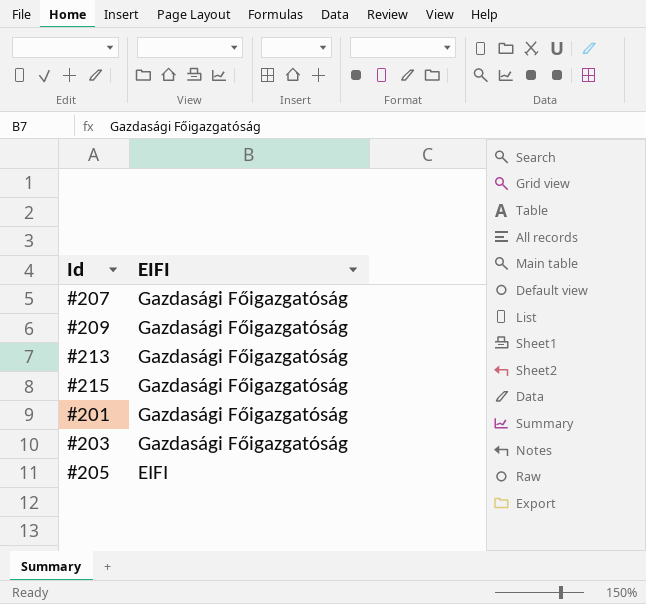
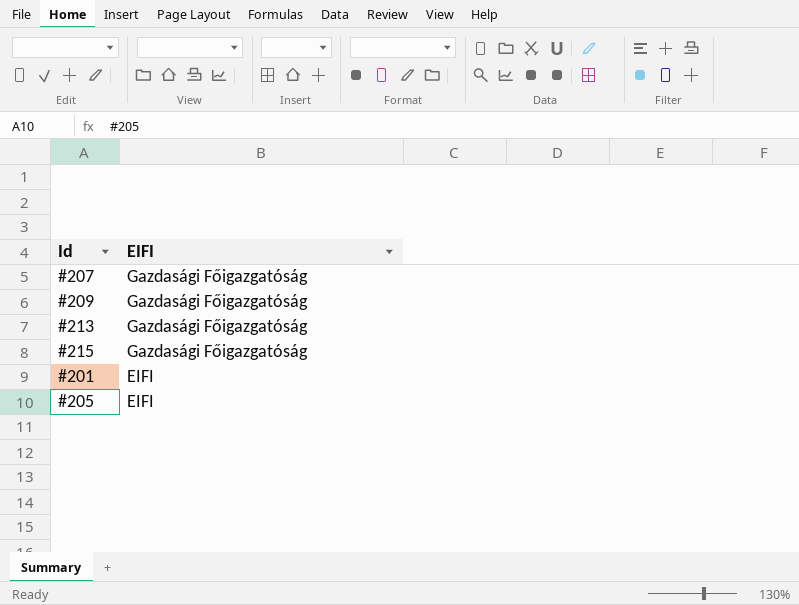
row #203: Gazdasági Főigazgatóság -> none
#201 | EIFI: Gazdasági Főigazgatóság -> EIFI

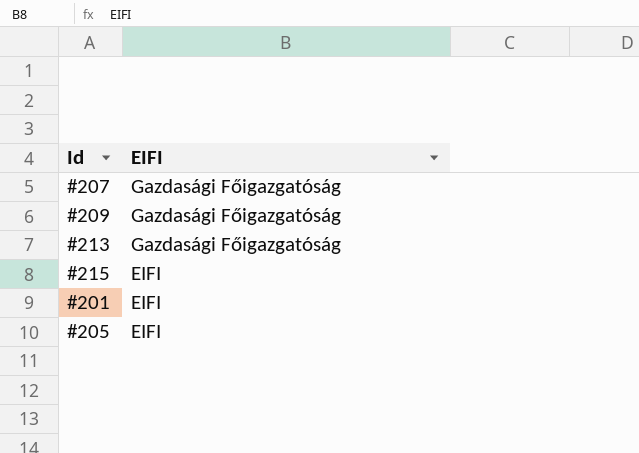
#215 | EIFI: Gazdasági Főigazgatóság -> EIFI

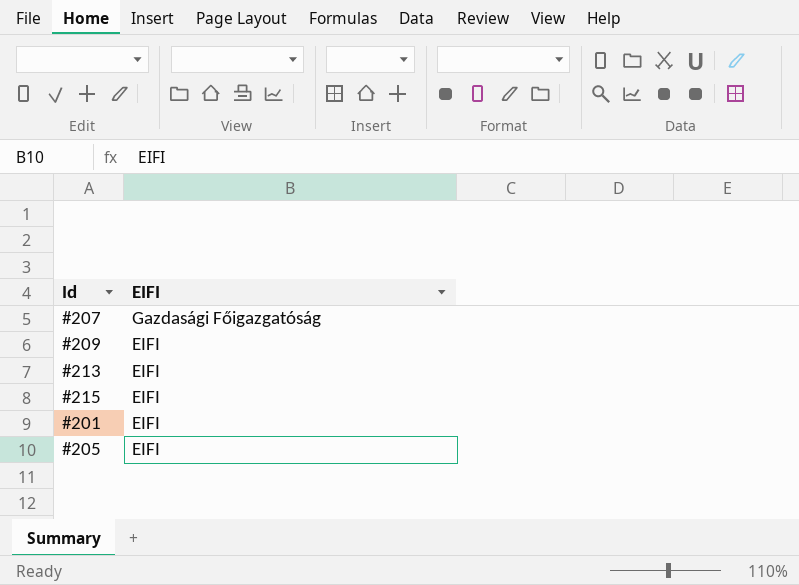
#209 | EIFI: Gazdasági Főigazgatóság -> EIFI
#213 | EIFI: Gazdasági Főigazgatóság -> EIFI

